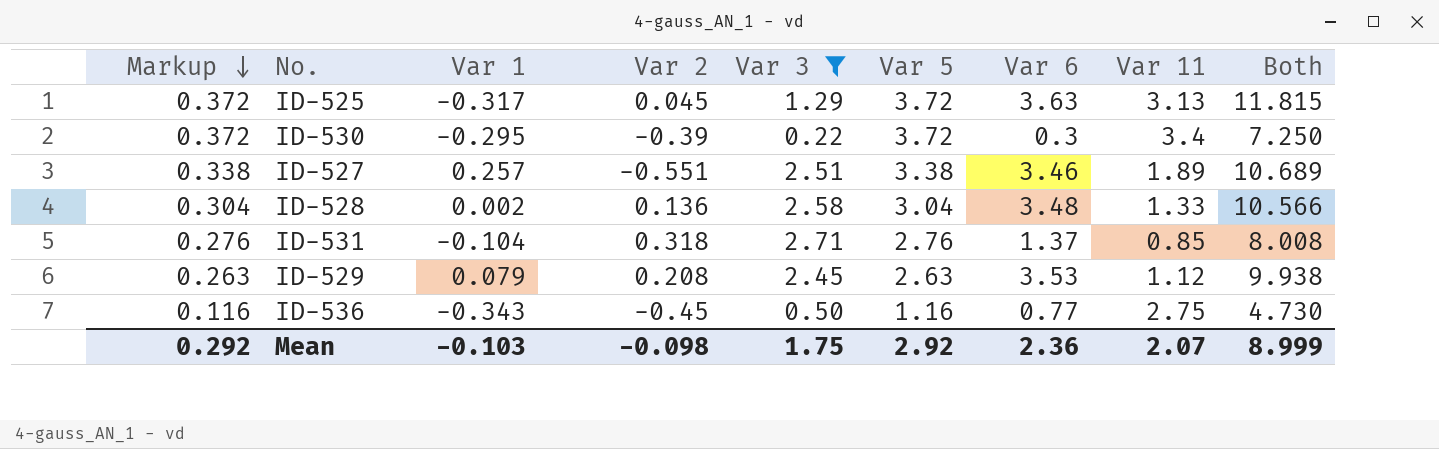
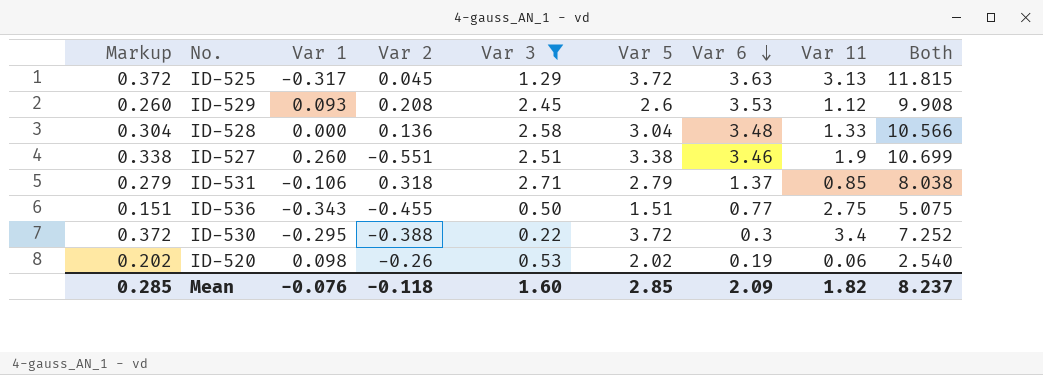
row order: Markup descending -> Var 6 descending
ID-529 | Markup: 0.263 -> 0.260
ID-529 | Var 1: 0.079 -> 0.093
ID-529 | Var 5: 2.63 -> 2.6
ID-529 | Both: 9.938 -> 9.908
ID-528 | Var 1: 0.002 -> 0.000
ID-527 | Var 1: 0.257 -> 0.260
ID-527 | Var 11: 1.89 -> 1.9
ID-527 | Both: 10.689 -> 10.699
ID-531 | Markup: 0.276 -> 0.279
ID-531 | Var 1: -0.104 -> -0.106
ID-531 | Var 5: 2.76 -> 2.79
ID-531 | Both: 8.008 -> 8.038
ID-536 | Markup: 0.116 -> 0.151
ID-536 | Var 2: -0.45 -> -0.455
ID-536 | Var 5: 1.16 -> 1.51
ID-536 | Both: 4.730 -> 5.075
ID-530 | Var 2: -0.39 -> -0.388
ID-530 | Both: 7.250 -> 7.252
row ID-520: none -> 0.202 | 0.098 | -0.26 | 0.53 | 2.02 | 0.19 | 0.06 | 2.540
Mean | Markup: 0.292 -> 0.285
Mean | Var 1: -0.103 -> -0.076
Mean | Var 2: -0.098 -> -0.118
Mean | Var 3: 1.75 -> 1.60
Mean | Var 5: 2.92 -> 2.85
Mean | Var 6: 2.36 -> 2.09
Mean | Var 11: 2.07 -> 1.82
Mean | Both: 8.999 -> 8.237

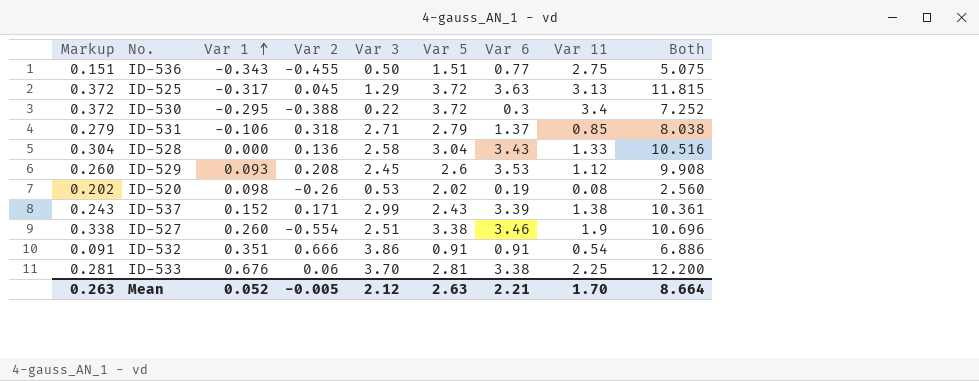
filter: Var 3 <= 2.71 -> none
row order: Var 6 descending -> Var 1 ascending
ID-528 | Var 6: 3.48 -> 3.43
ID-528 | Both: 10.566 -> 10.516
ID-520 | Var 11: 0.06 -> 0.08
ID-520 | Both: 2.540 -> 2.560
ID-527 | Var 2: -0.551 -> -0.554
ID-527 | Both: 10.699 -> 10.696
Mean | Markup: 0.285 -> 0.263
Mean | Var 1: -0.076 -> 0.052
Mean | Var 2: -0.118 -> -0.005
Mean | Var 3: 1.60 -> 2.12
Mean | Var 5: 2.85 -> 2.63
Mean | Var 6: 2.09 -> 2.21
Mean | Var 11: 1.82 -> 1.70
Mean | Both: 8.237 -> 8.664

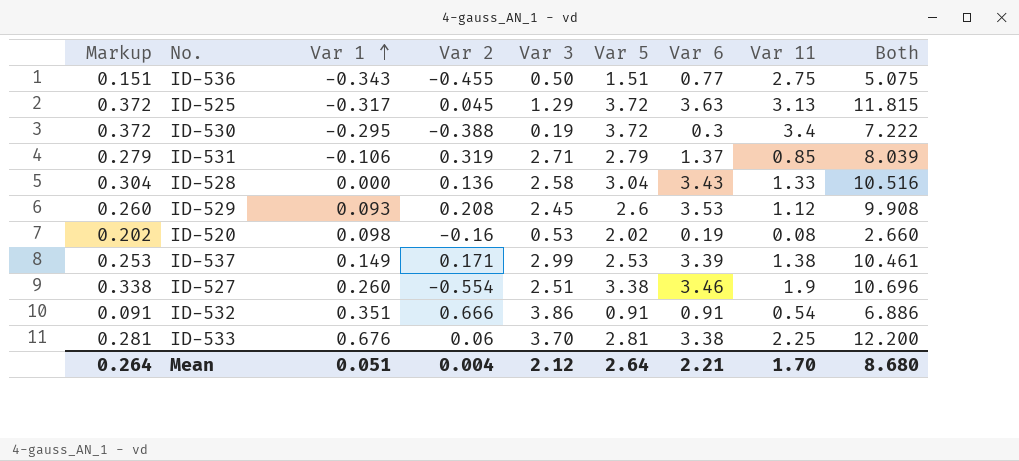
ID-530 | Var 3: 0.22 -> 0.19
ID-530 | Both: 7.252 -> 7.222
ID-531 | Var 2: 0.318 -> 0.319
ID-531 | Both: 8.038 -> 8.039
ID-520 | Var 2: -0.26 -> -0.16
ID-520 | Both: 2.560 -> 2.660
ID-537 | Markup: 0.243 -> 0.253
ID-537 | Var 1: 0.152 -> 0.149
ID-537 | Var 5: 2.43 -> 2.53
ID-537 | Both: 10.361 -> 10.461
Mean | Markup: 0.263 -> 0.264
Mean | Var 1: 0.052 -> 0.051
Mean | Var 2: -0.005 -> 0.004
Mean | Var 5: 2.63 -> 2.64
Mean | Both: 8.664 -> 8.680

